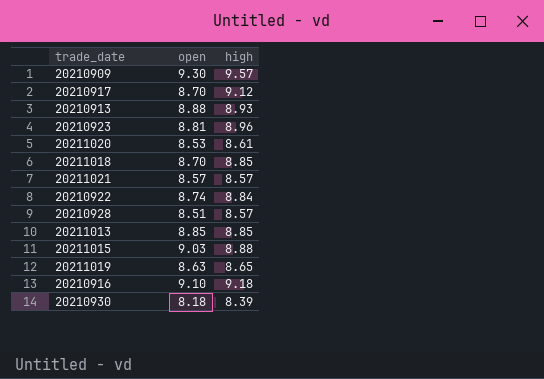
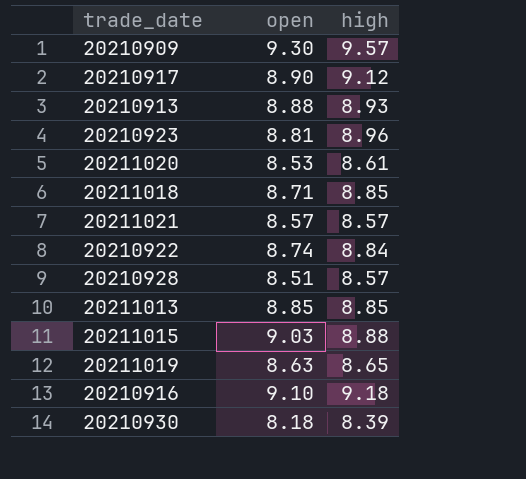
20210917 | open: 8.70 -> 8.90
20211018 | open: 8.70 -> 8.71

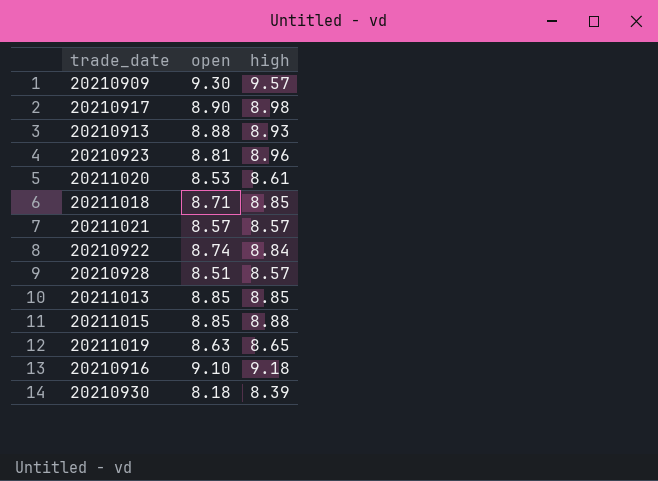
20210917 | high: 9.12 -> 8.98
20211015 | open: 9.03 -> 8.85

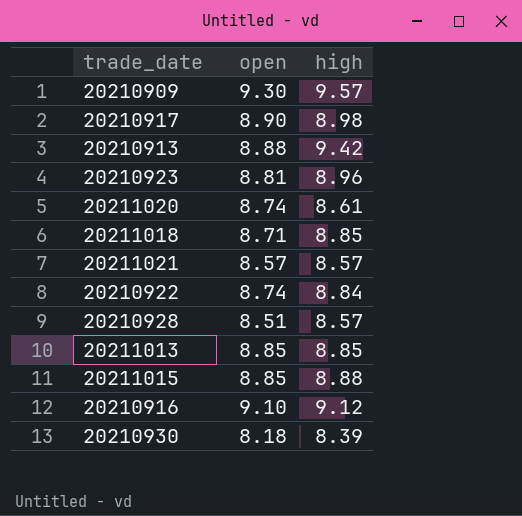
row 20211019: 8.63 | 8.65 -> none
20210913 | high: 8.93 -> 9.42
20211020 | open: 8.53 -> 8.74
20210916 | high: 9.18 -> 9.12

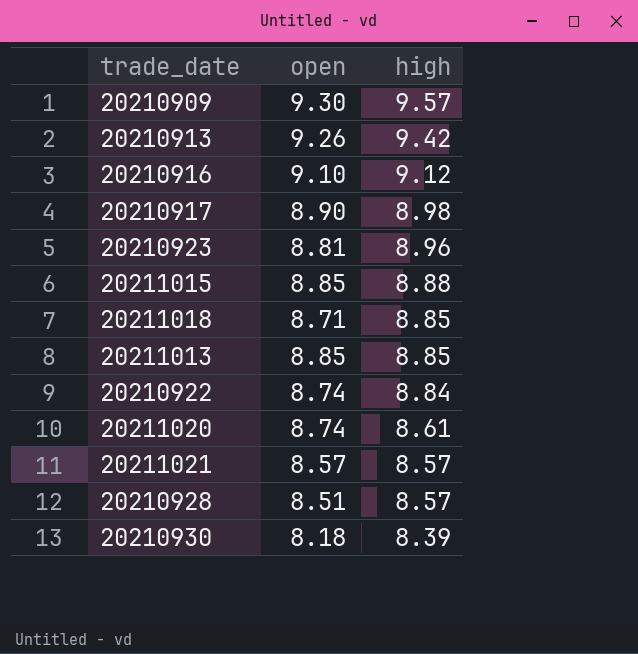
row order: none -> high descending
20210913 | open: 8.88 -> 9.26

